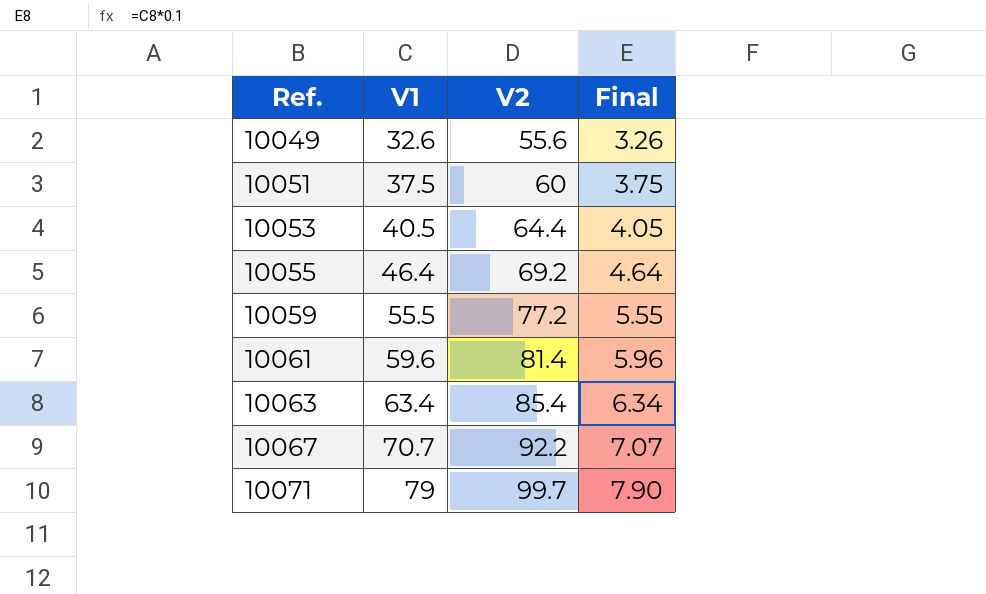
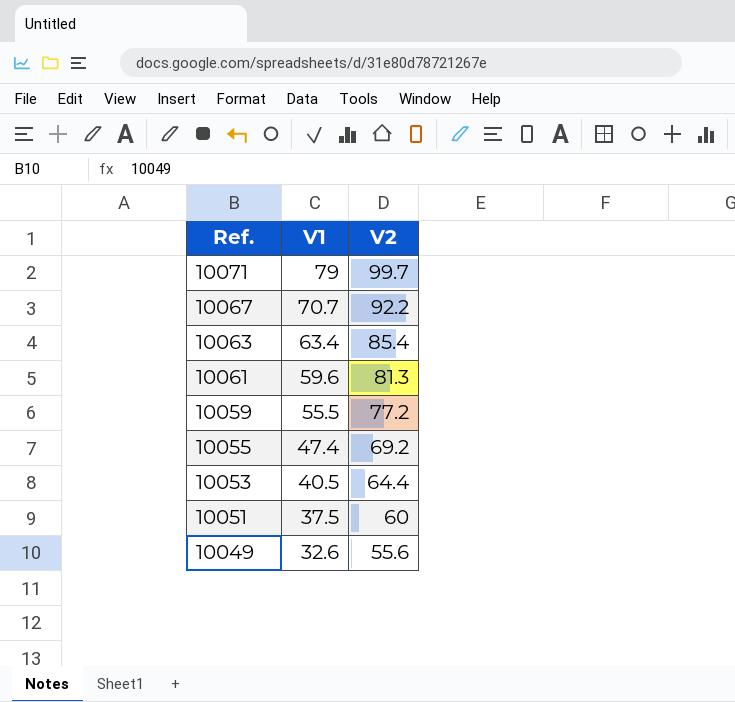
row order: Ref. ascending -> Ref. descending
column Final | formula: [V1] * 0.1 -> none
10061 | V2: 81.4 -> 81.3
10055 | V1: 46.4 -> 47.4

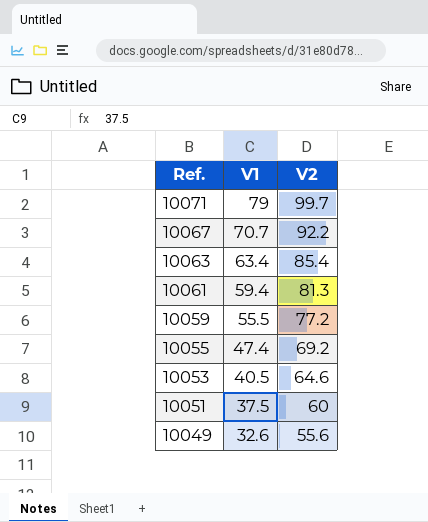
10061 | V1: 59.6 -> 59.4
10053 | V2: 64.4 -> 64.6

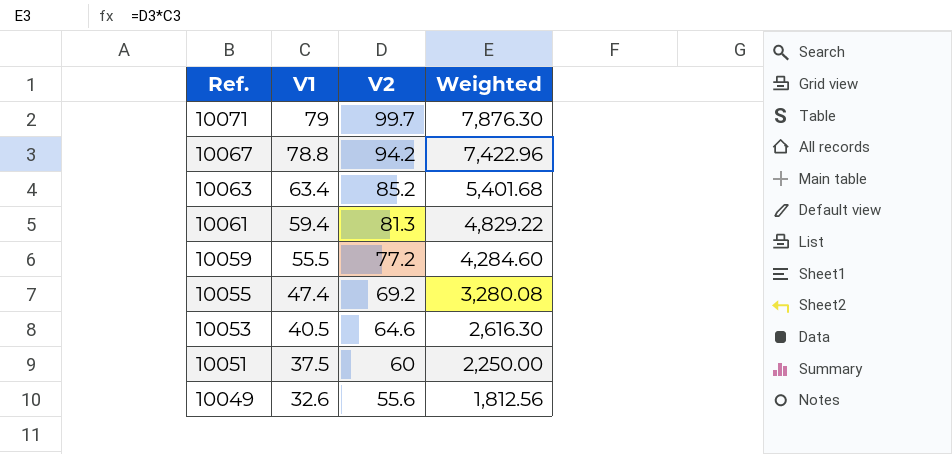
column Weighted | formula: none -> [V1] * [V2]
10067 | V1: 70.7 -> 78.8
10067 | V2: 92.2 -> 94.2
10063 | V2: 85.4 -> 85.2

